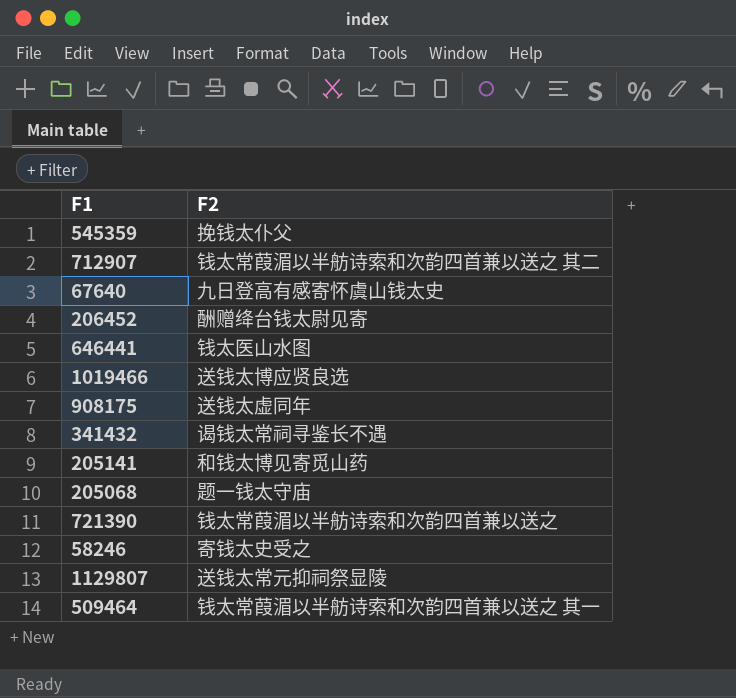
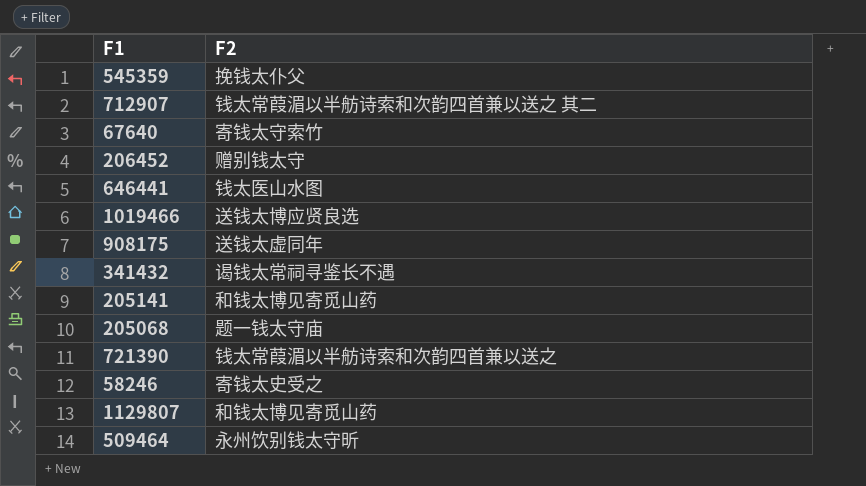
67640 | F2: 九日登高有感寄怀虞山钱太史 -> 寄钱太守索竹
206452 | F2: 酬赠绛台钱太尉见寄 -> 赠别钱太守
1129807 | F2: 送钱太常元抑祠祭显陵 -> 和钱太博见寄觅山药
509464 | F2: 钱太常葭湄以半舫诗索和次韵四首兼以送之 其一 -> 永州饮别钱太守昕

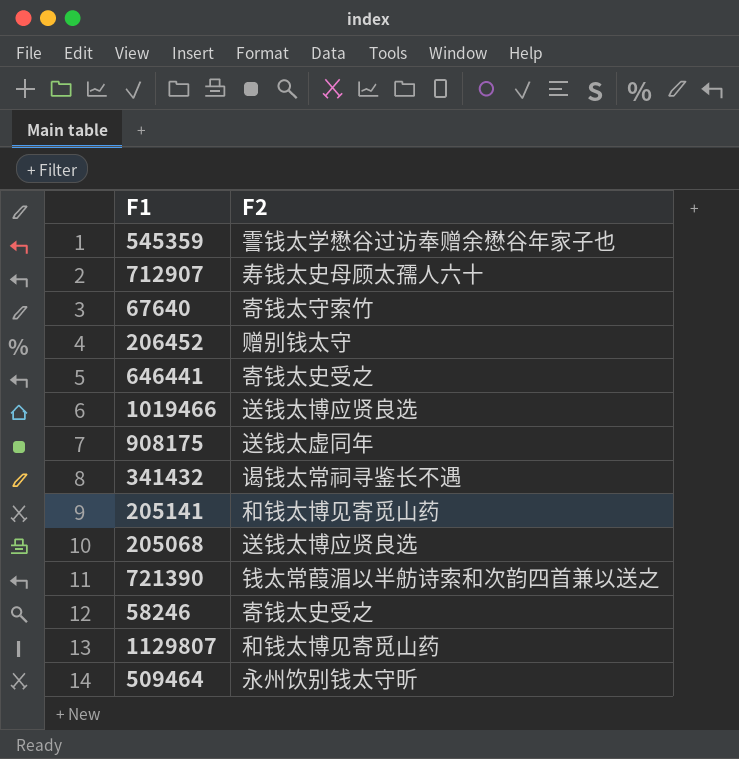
545359 | F2: 挽钱太仆父 -> 霅钱太学懋谷过访奉赠余懋谷年家子也
712907 | F2: 钱太常葭湄以半舫诗索和次韵四首兼以送之 其二 -> 寿钱太史母顾太孺人六十
646441 | F2: 钱太医山水图 -> 寄钱太史受之
205068 | F2: 题一钱太守庙 -> 送钱太博应贤良选

